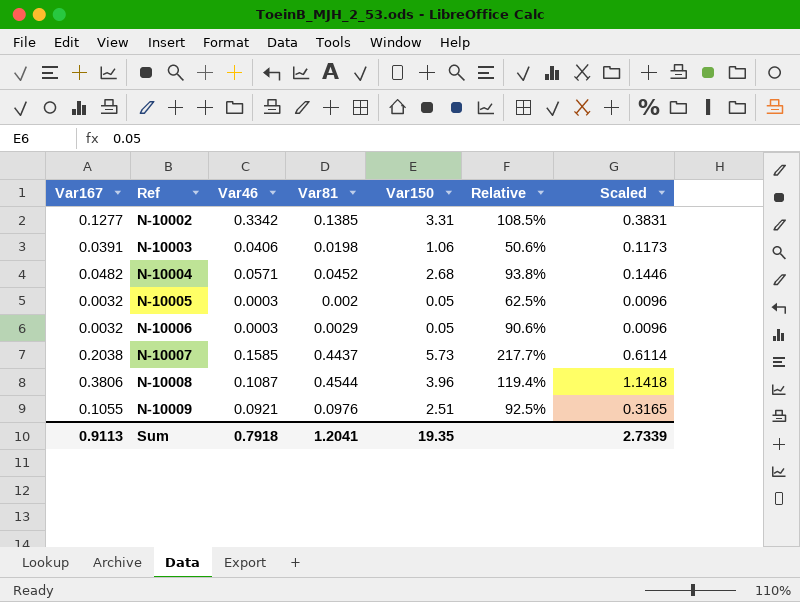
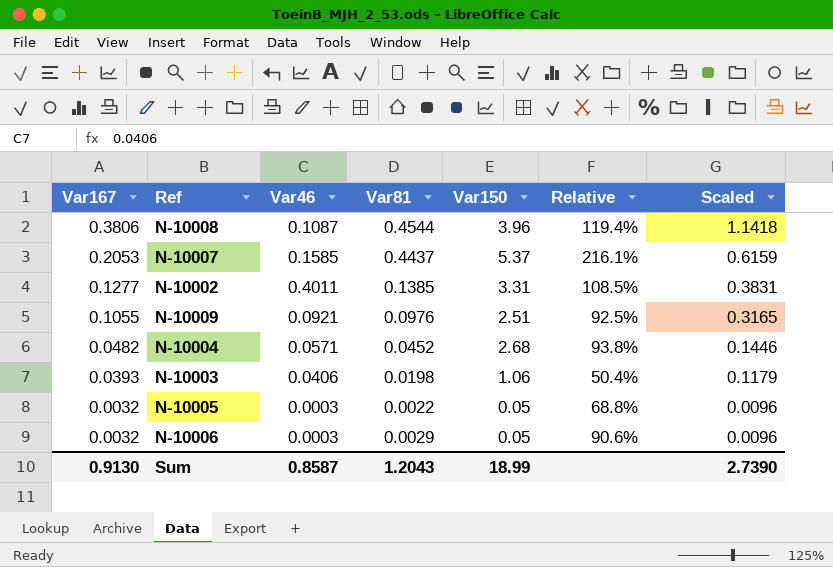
row order: Ref ascending -> Var167 descending
N-10007 | Var167: 0.2038 -> 0.2053
N-10007 | Var150: 5.73 -> 5.37
N-10007 | Relative: 217.7% -> 216.1%
N-10007 | Scaled: 0.6114 -> 0.6159
N-10002 | Var46: 0.3342 -> 0.4011
N-10003 | Var167: 0.0391 -> 0.0393
N-10003 | Relative: 50.6% -> 50.4%
N-10003 | Scaled: 0.1173 -> 0.1179
N-10005 | Var81: 0.002 -> 0.0022
N-10005 | Relative: 62.5% -> 68.8%
Sum | Var167: 0.9113 -> 0.9130
Sum | Var46: 0.7918 -> 0.8587
Sum | Var81: 1.2041 -> 1.2043
Sum | Var150: 19.35 -> 18.99
Sum | Scaled: 2.7339 -> 2.7390

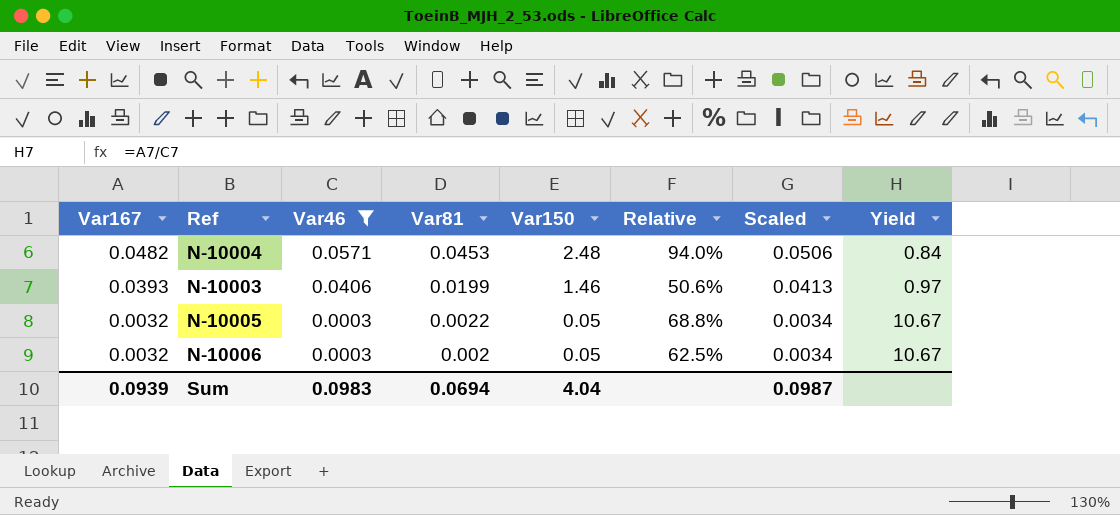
filter: none -> Var46 <= 0.0571
column Scaled | formula: [Var167] * 3 -> [Var167] * 1.05
column Yield | formula: none -> [Var167] / [Var46]
N-10004 | Var81: 0.0452 -> 0.0453
N-10004 | Var150: 2.68 -> 2.48
N-10004 | Relative: 93.8% -> 94.0%
N-10003 | Var81: 0.0198 -> 0.0199
N-10003 | Var150: 1.06 -> 1.46
N-10003 | Relative: 50.4% -> 50.6%
N-10006 | Var81: 0.0029 -> 0.002
N-10006 | Relative: 90.6% -> 62.5%
Sum | Var167: 0.9130 -> 0.0939
Sum | Var46: 0.8587 -> 0.0983
Sum | Var81: 1.2043 -> 0.0694
Sum | Var150: 18.99 -> 4.04
Sum | Scaled: 2.7390 -> 0.0987

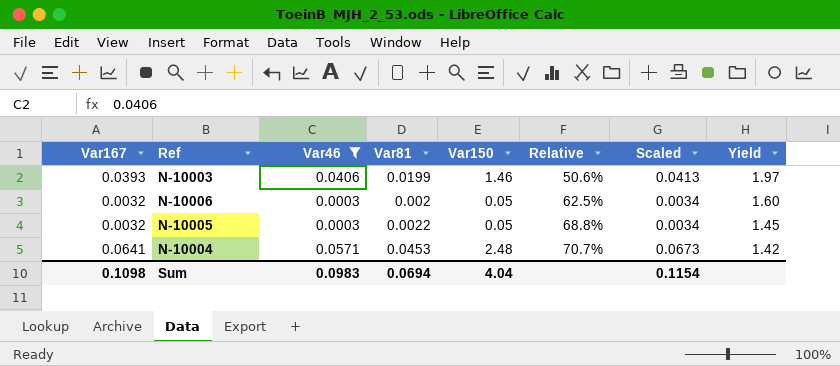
row order: Var167 descending -> Relative ascending
column Yield | formula: [Var167] / [Var46] -> [Var167] / [Var81]
N-10004 | Var167: 0.0482 -> 0.0641
N-10004 | Relative: 94.0% -> 70.7%
N-10004 | Scaled: 0.0506 -> 0.0673
Sum | Var167: 0.0939 -> 0.1098
Sum | Scaled: 0.0987 -> 0.1154

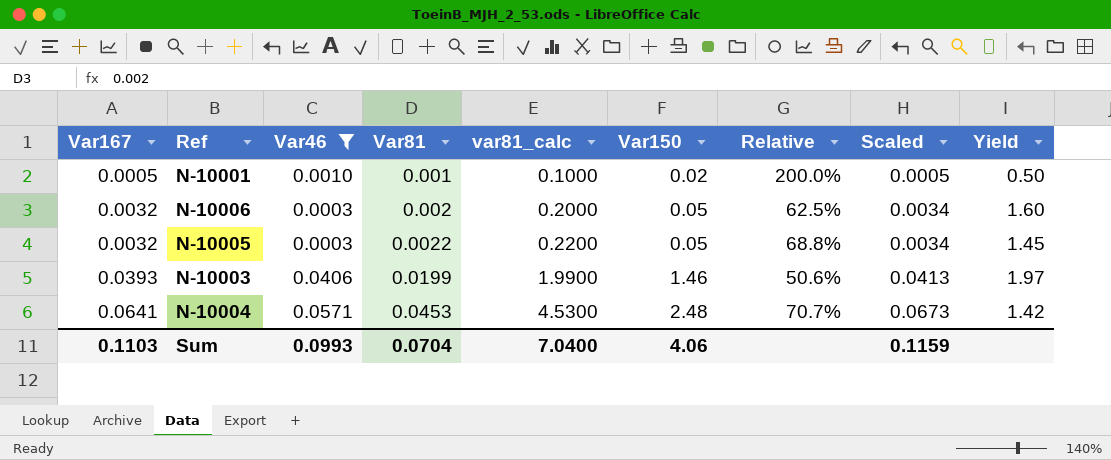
row order: Relative ascending -> Var167 ascending
column var81_calc | formula: none -> [Var81] * 100
row N-10001: none -> 0.0005 | 0.0010 | 0.001 | 0.1000 | 0.02 | 200.0% | 0.0005 | 0.50
Sum | Var167: 0.1098 -> 0.1103
Sum | Var46: 0.0983 -> 0.0993
Sum | Var81: 0.0694 -> 0.0704
Sum | Var150: 4.04 -> 4.06
Sum | Scaled: 0.1154 -> 0.1159

